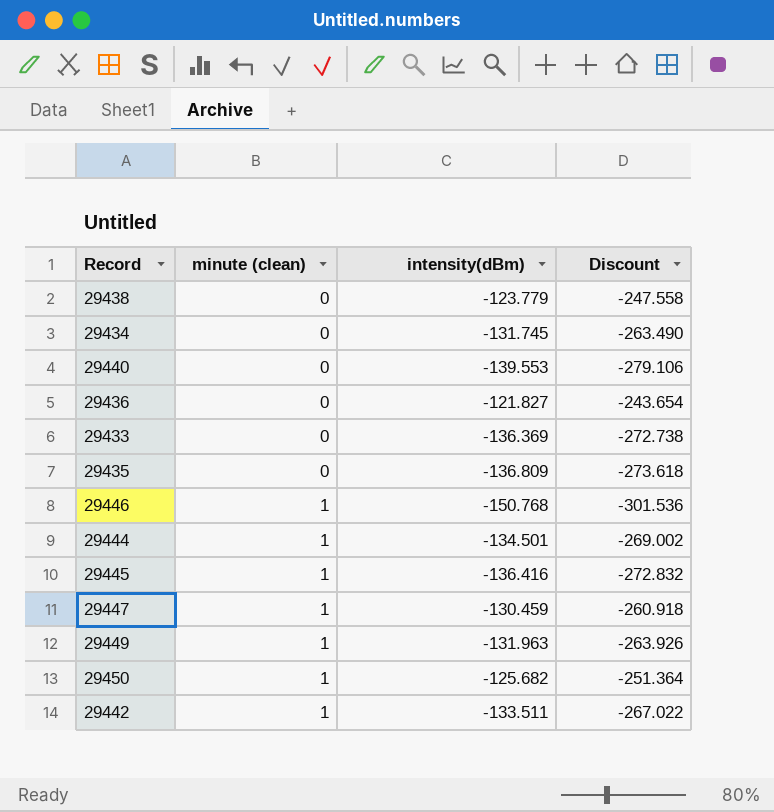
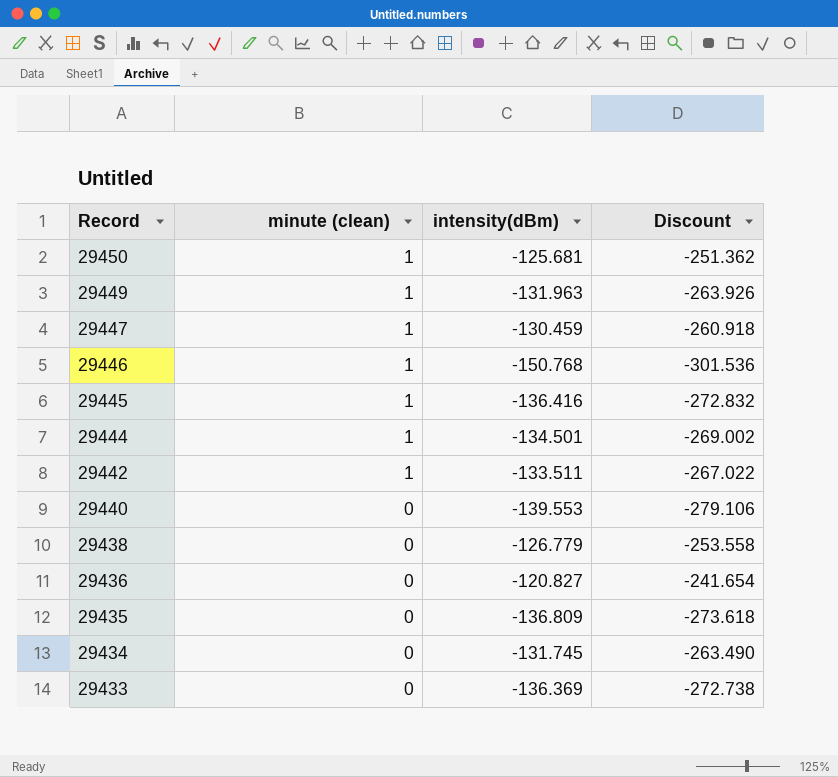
row order: minute (clean) ascending -> Record descending
29450 | intensity(dBm): -125.682 -> -125.681
29450 | Discount: -251.364 -> -251.362
29438 | intensity(dBm): -123.779 -> -126.779
29438 | Discount: -247.558 -> -253.558
29436 | intensity(dBm): -121.827 -> -120.827
29436 | Discount: -243.654 -> -241.654

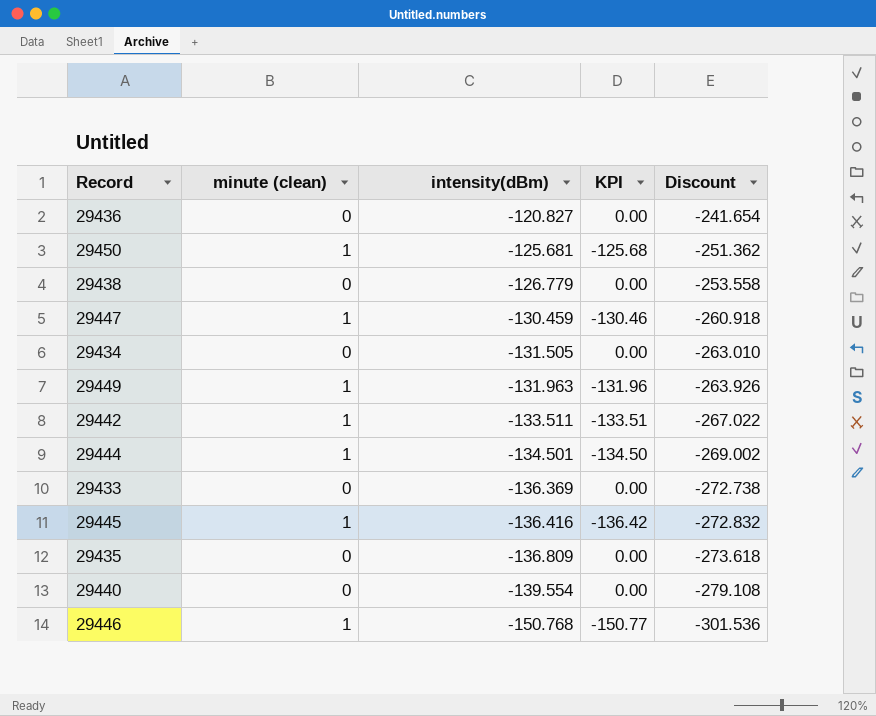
row order: Record descending -> intensity(dBm) descending
column KPI | formula: none -> [minute (clean)] * [intensity(dBm)]
29434 | intensity(dBm): -131.745 -> -131.505
29434 | Discount: -263.490 -> -263.010
29440 | intensity(dBm): -139.553 -> -139.554
29440 | Discount: -279.106 -> -279.108

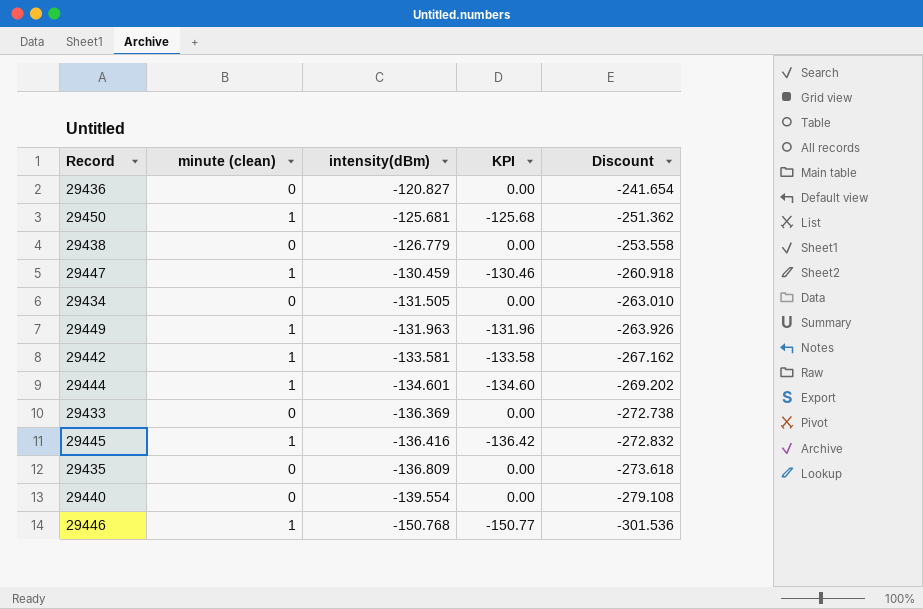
29442 | intensity(dBm): -133.511 -> -133.581
29442 | KPI: -133.51 -> -133.58
29442 | Discount: -267.022 -> -267.162
29444 | intensity(dBm): -134.501 -> -134.601
29444 | KPI: -134.50 -> -134.60
29444 | Discount: -269.002 -> -269.202

